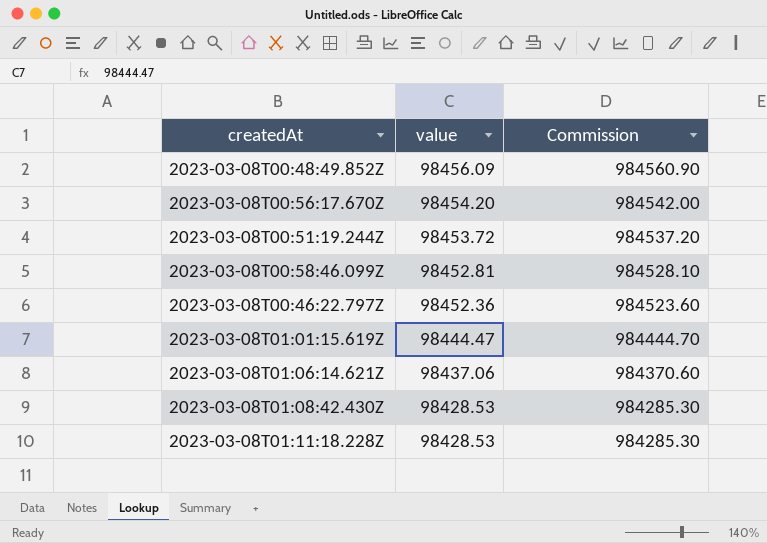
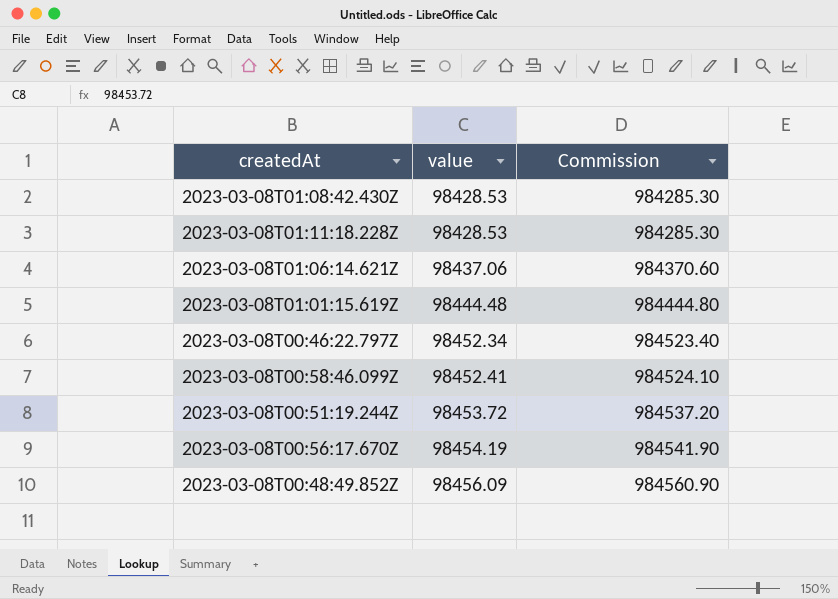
row order: value descending -> value ascending
2023-03-08T01:01:15.619Z | value: 98444.47 -> 98444.48
2023-03-08T01:01:15.619Z | Commission: 984444.70 -> 984444.80
2023-03-08T00:46:22.797Z | value: 98452.36 -> 98452.34
2023-03-08T00:46:22.797Z | Commission: 984523.60 -> 984523.40
2023-03-08T00:58:46.099Z | value: 98452.81 -> 98452.41
2023-03-08T00:58:46.099Z | Commission: 984528.10 -> 984524.10
2023-03-08T00:56:17.670Z | value: 98454.20 -> 98454.19
2023-03-08T00:56:17.670Z | Commission: 984542.00 -> 984541.90

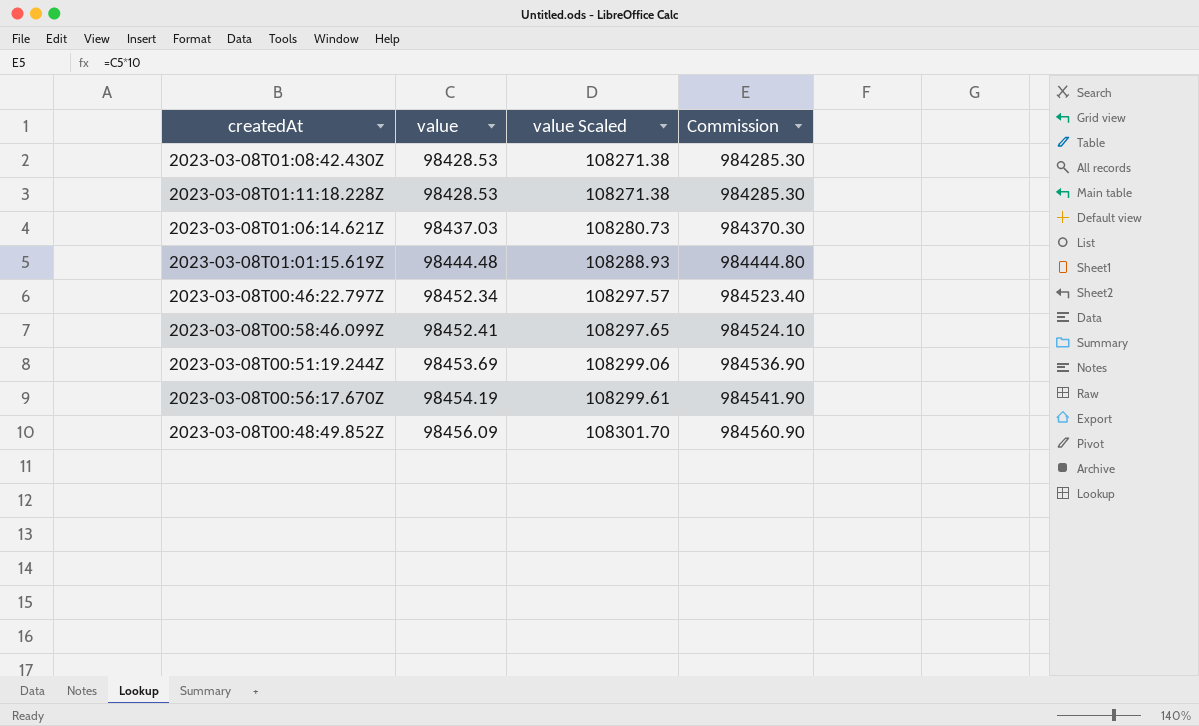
column value Scaled | formula: none -> [value] * 1.1
2023-03-08T01:06:14.621Z | value: 98437.06 -> 98437.03
2023-03-08T01:06:14.621Z | Commission: 984370.60 -> 984370.30
2023-03-08T00:51:19.244Z | value: 98453.72 -> 98453.69
2023-03-08T00:51:19.244Z | Commission: 984537.20 -> 984536.90

